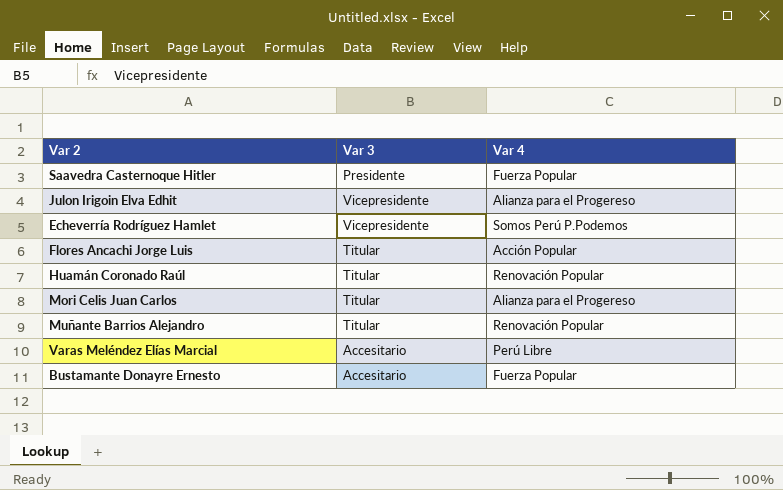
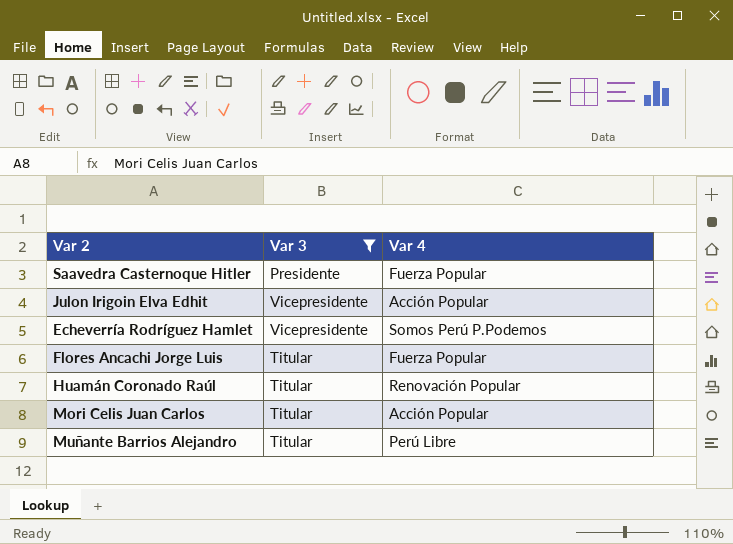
filter: none -> Var 3 != Accesitario
Julon Irigoin Elva Edhit | Var 4: Alianza para el Progereso -> Acción Popular
Flores Ancachi Jorge Luis | Var 4: Acción Popular -> Fuerza Popular
Mori Celis Juan Carlos | Var 4: Alianza para el Progereso -> Acción Popular
Muñante Barrios Alejandro | Var 4: Renovación Popular -> Perú Libre

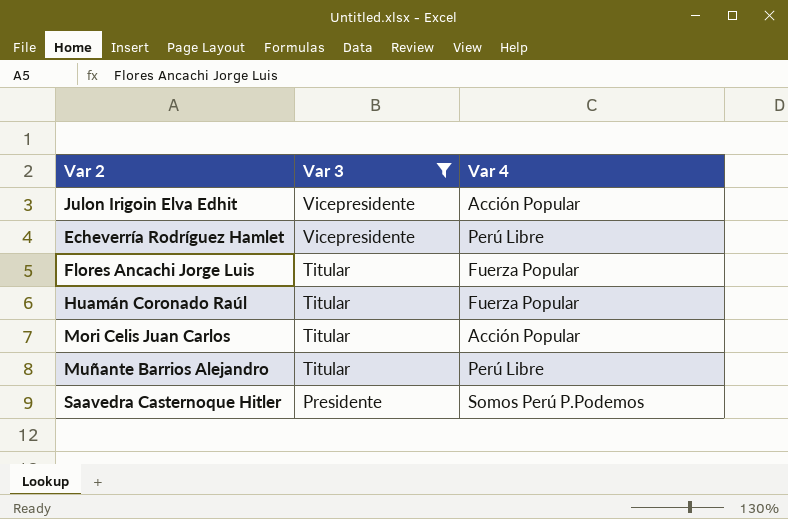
row order: none -> Var 3 descending
Echeverría Rodríguez Hamlet | Var 4: Somos Perú P.Podemos -> Perú Libre
Huamán Coronado Raúl | Var 4: Renovación Popular -> Fuerza Popular
Saavedra Casternoque Hitler | Var 4: Fuerza Popular -> Somos Perú P.Podemos

